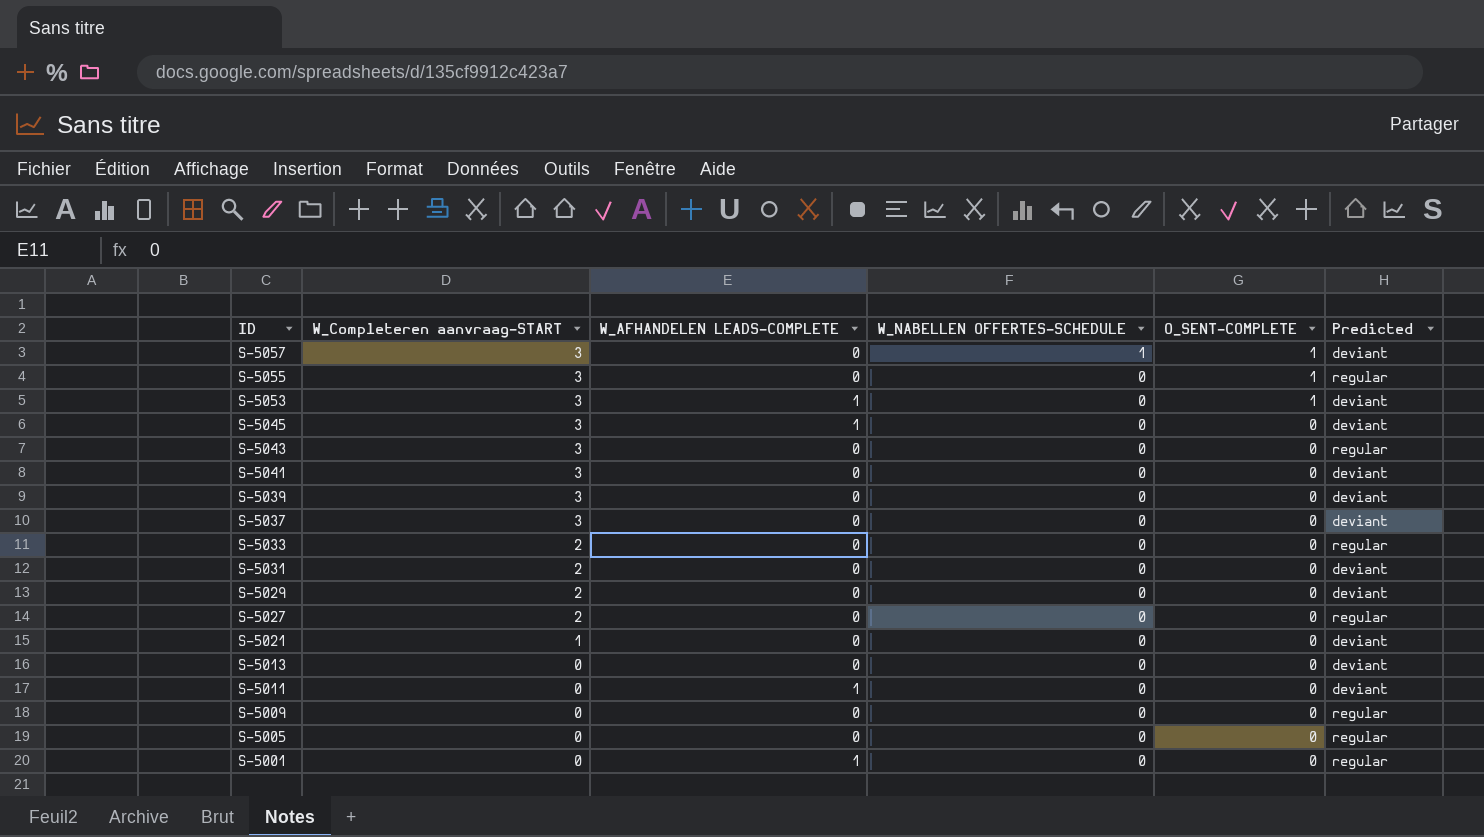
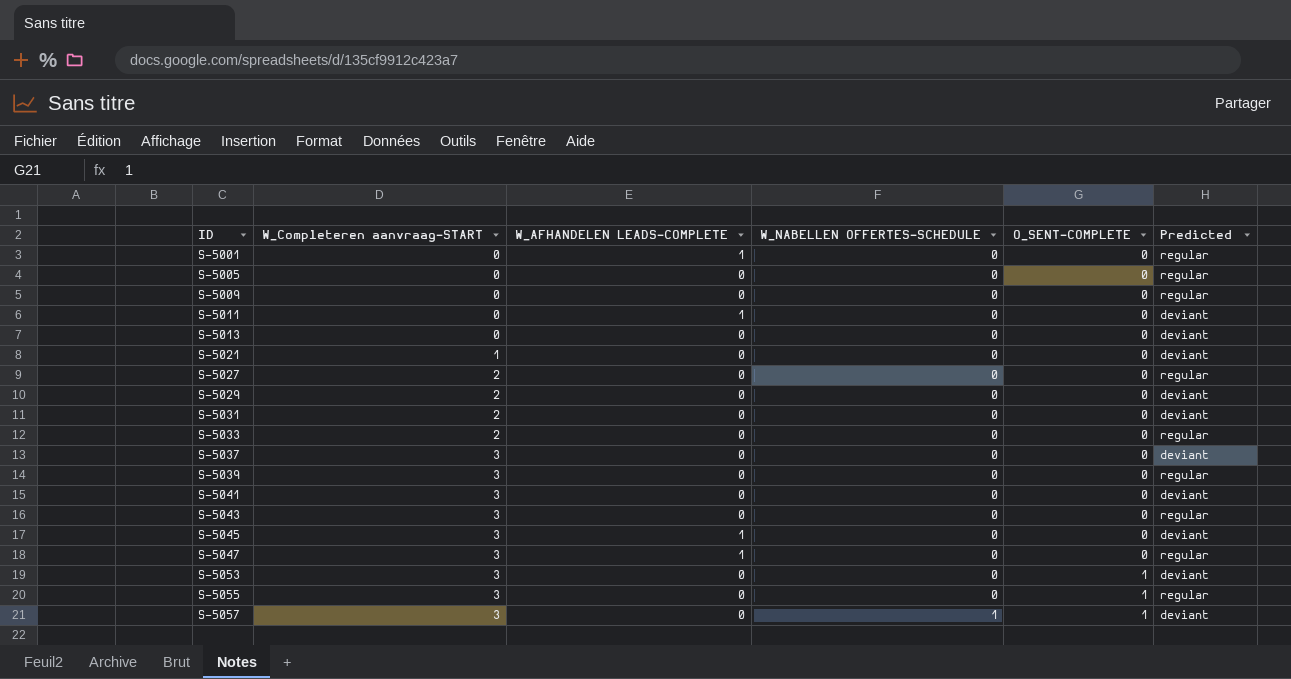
row order: ID descending -> ID ascending
S-5039 | Predicted: deviant -> regular
row S-5047: none -> 3 | 1 | 0 | 0 | regular
S-5053 | W_AFHANDELEN LEADS-COMPLETE: 1 -> 0

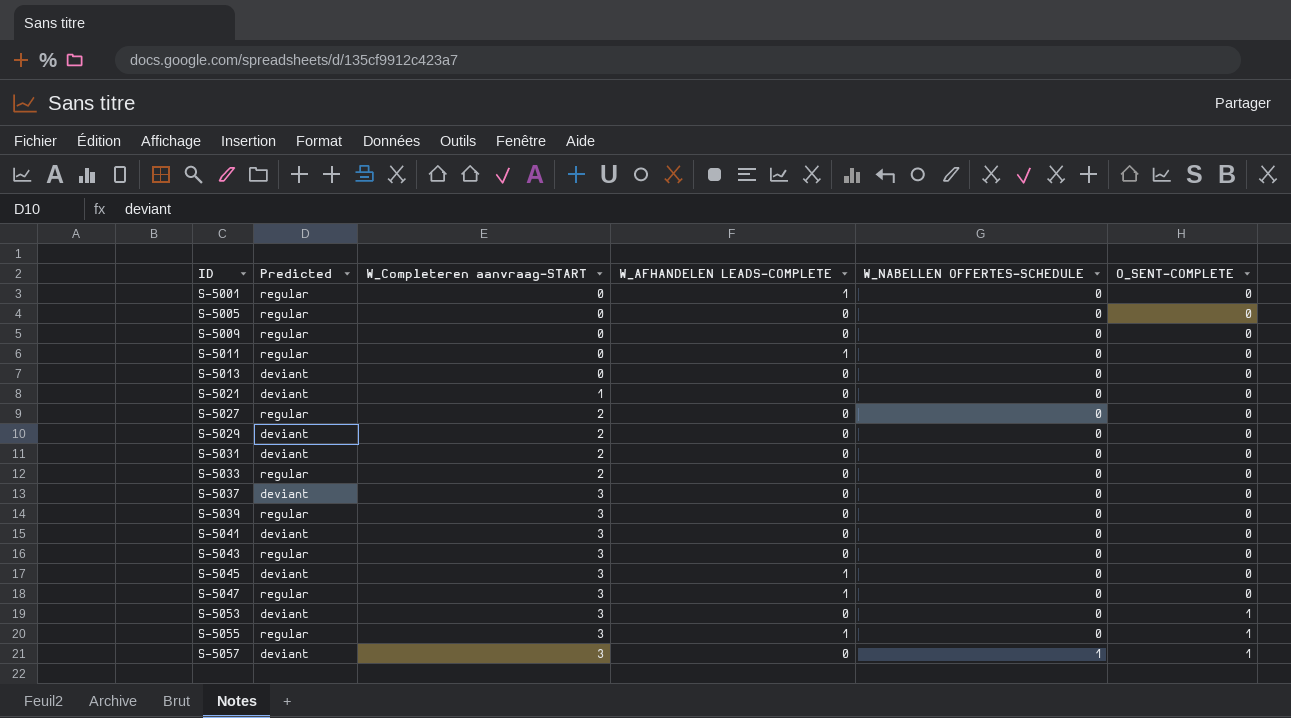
column Predicted | position: 6 -> 2
S-5011 | Predicted: deviant -> regular
S-5055 | W_AFHANDELEN LEADS-COMPLETE: 0 -> 1

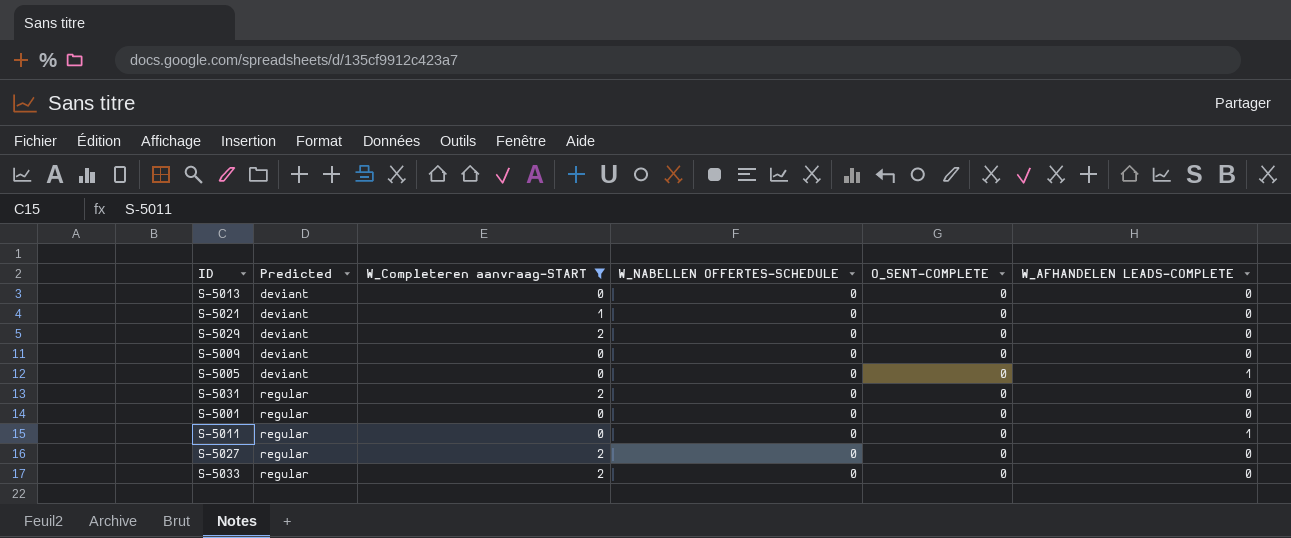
filter: none -> W_Completeren aanvraag-START != 3
row order: ID ascending -> Predicted ascending
column W_AFHANDELEN LEADS-COMPLETE | position: 4 -> 6
S-5009 | Predicted: regular -> deviant
S-5005 | Predicted: regular -> deviant
S-5005 | W_AFHANDELEN LEADS-COMPLETE: 0 -> 1
S-5031 | Predicted: deviant -> regular
S-5001 | W_AFHANDELEN LEADS-COMPLETE: 1 -> 0

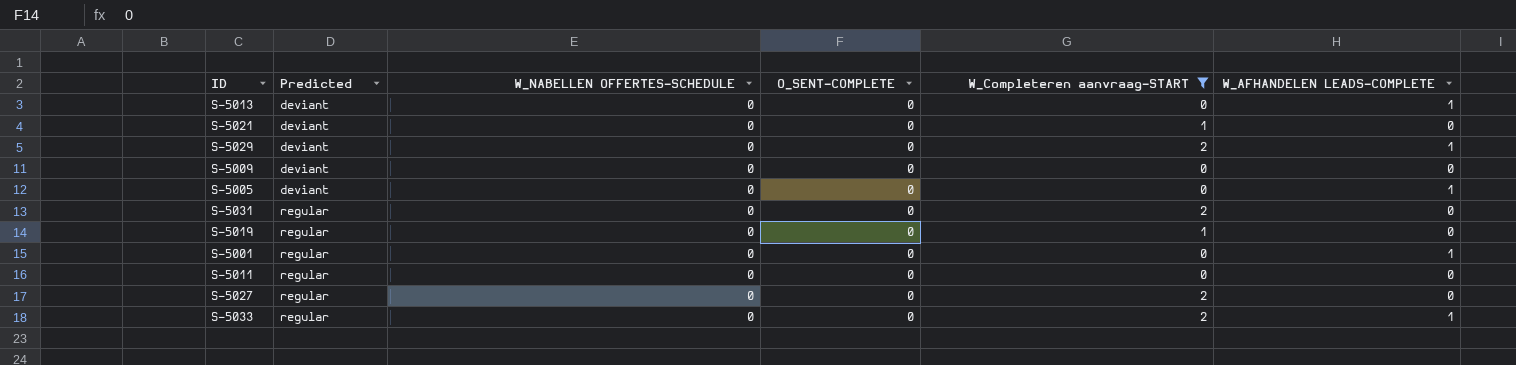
column W_Completeren aanvraag-START | position: 3 -> 5
S-5013 | W_AFHANDELEN LEADS-COMPLETE: 0 -> 1
S-5029 | W_AFHANDELEN LEADS-COMPLETE: 0 -> 1
row S-5019: none -> regular | 0 | 0 | 1 | 0
S-5001 | W_AFHANDELEN LEADS-COMPLETE: 0 -> 1
S-5011 | W_AFHANDELEN LEADS-COMPLETE: 1 -> 0
S-5033 | W_AFHANDELEN LEADS-COMPLETE: 0 -> 1

